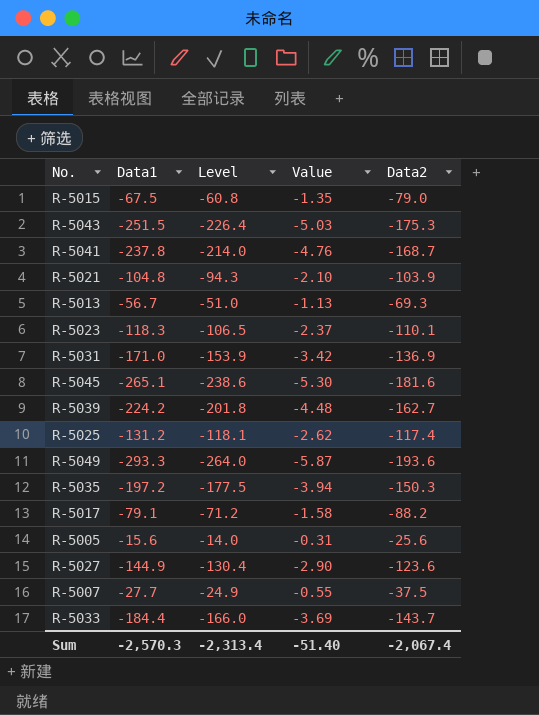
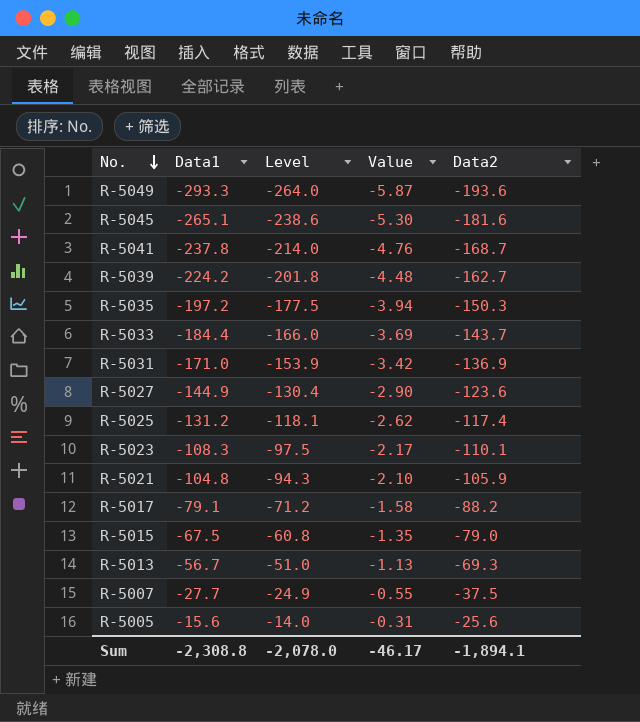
row order: none -> No. descending
row R-5043: -251.5 | -226.4 | -5.03 | -175.3 -> none
R-5023 | Data1: -118.3 -> -108.3
R-5023 | Level: -106.5 -> -97.5
R-5023 | Value: -2.37 -> -2.17
R-5021 | Data2: -103.9 -> -105.9
Sum | Data1: -2,570.3 -> -2,308.8
Sum | Level: -2,313.4 -> -2,078.0
Sum | Value: -51.40 -> -46.17
Sum | Data2: -2,067.4 -> -1,894.1

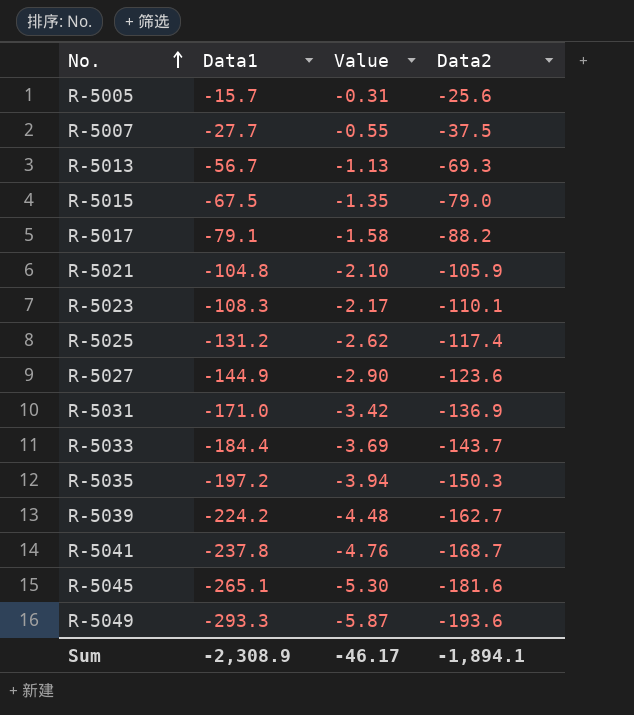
row order: No. descending -> No. ascending
column Level | formula: [Data1] * 0.9 -> none
R-5005 | Data1: -15.6 -> -15.7
Sum | Data1: -2,308.8 -> -2,308.9

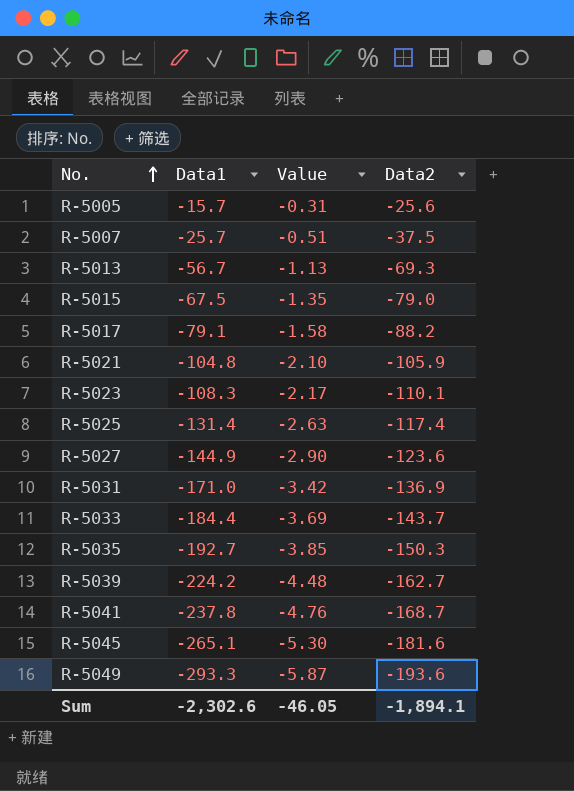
R-5007 | Data1: -27.7 -> -25.7
R-5007 | Value: -0.55 -> -0.51
R-5025 | Data1: -131.2 -> -131.4
R-5025 | Value: -2.62 -> -2.63
R-5035 | Data1: -197.2 -> -192.7
R-5035 | Value: -3.94 -> -3.85
Sum | Data1: -2,308.9 -> -2,302.6
Sum | Value: -46.17 -> -46.05

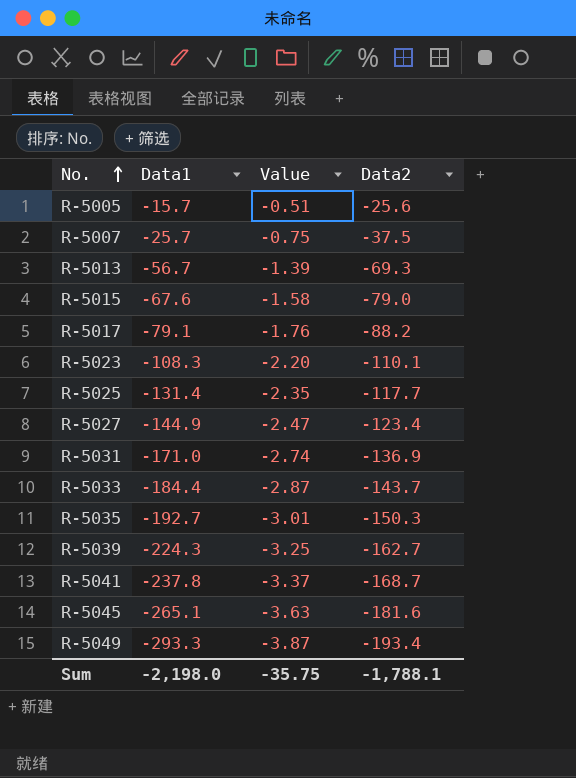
column Value | formula: [Data1] * 0.02 -> [Data2] * 0.02
row R-5021: -104.8 | -2.10 | -105.9 -> none
R-5015 | Data1: -67.5 -> -67.6
R-5025 | Data2: -117.4 -> -117.7
R-5027 | Data2: -123.6 -> -123.4
R-5039 | Data1: -224.2 -> -224.3
R-5049 | Data2: -193.6 -> -193.4
Sum | Data1: -2,302.6 -> -2,198.0
Sum | Value: -46.05 -> -35.75
Sum | Data2: -1,894.1 -> -1,788.1

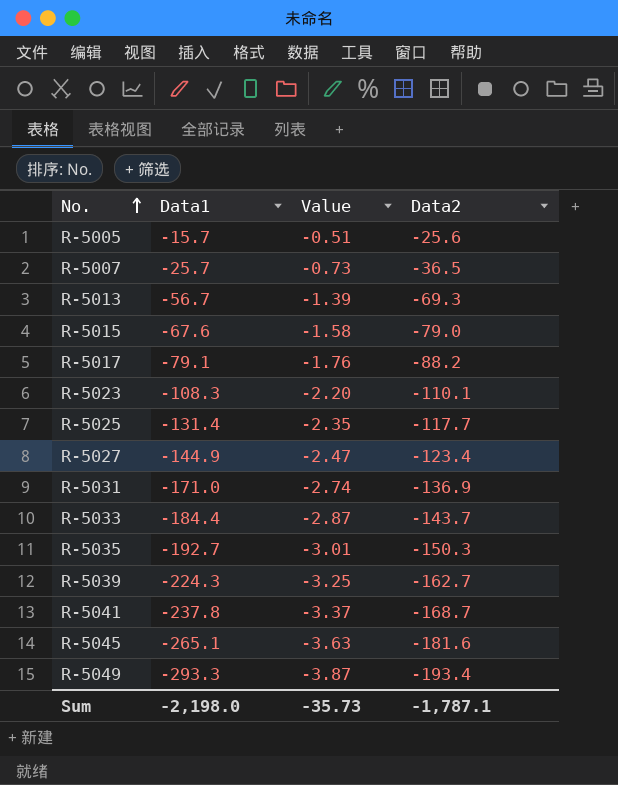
R-5007 | Value: -0.75 -> -0.73
R-5007 | Data2: -37.5 -> -36.5
Sum | Value: -35.75 -> -35.73
Sum | Data2: -1,788.1 -> -1,787.1

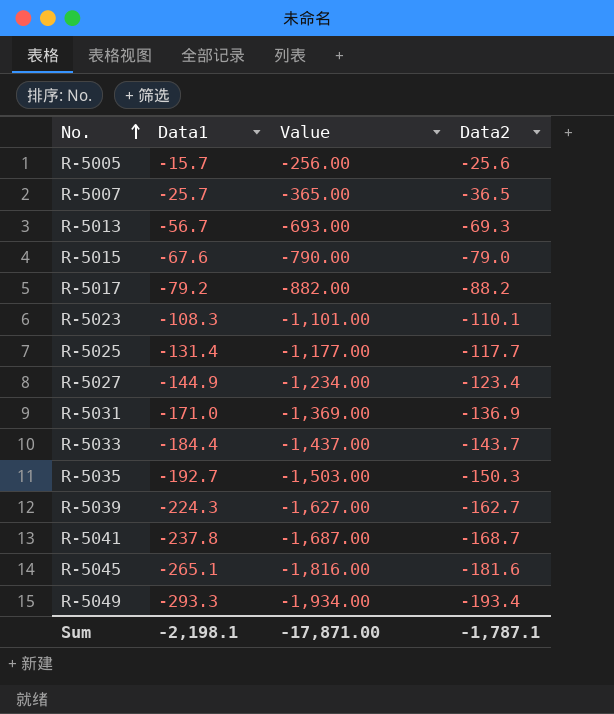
column Value | formula: [Data2] * 0.02 -> [Data2] * 10
R-5017 | Data1: -79.1 -> -79.2
Sum | Data1: -2,198.0 -> -2,198.1
Sum | Value: -35.73 -> -17,871.00

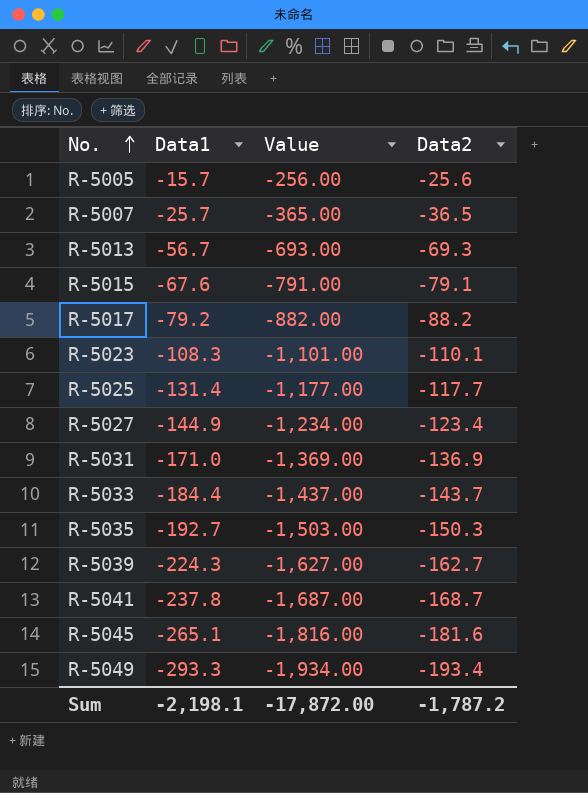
R-5015 | Value: -790.00 -> -791.00
R-5015 | Data2: -79.0 -> -79.1
Sum | Value: -17,871.00 -> -17,872.00
Sum | Data2: -1,787.1 -> -1,787.2

